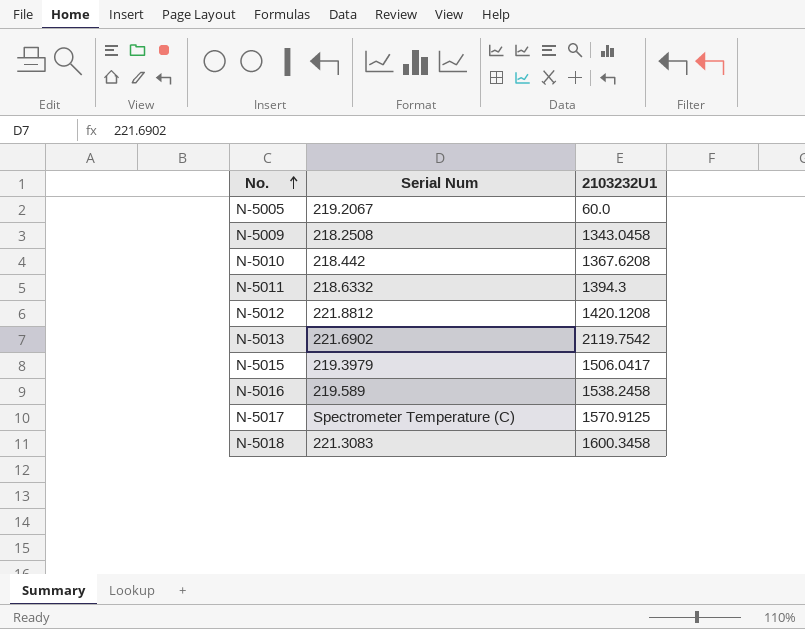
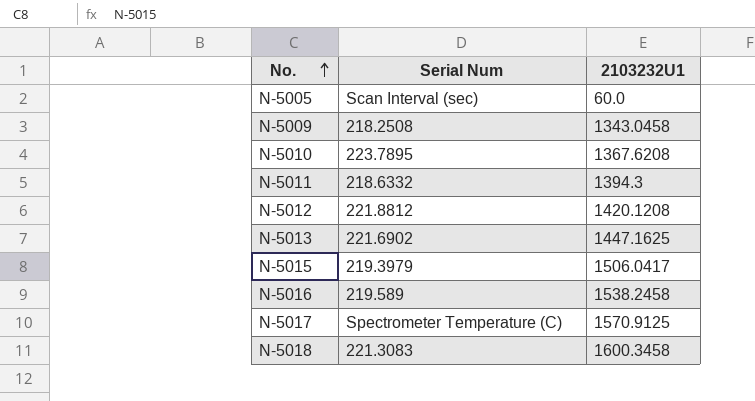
N-5005 | Serial Num: 219.2067 -> Scan Interval (sec)
N-5010 | Serial Num: 218.442 -> 223.7895
N-5013 | 2103232U1: 2119.7542 -> 1447.1625

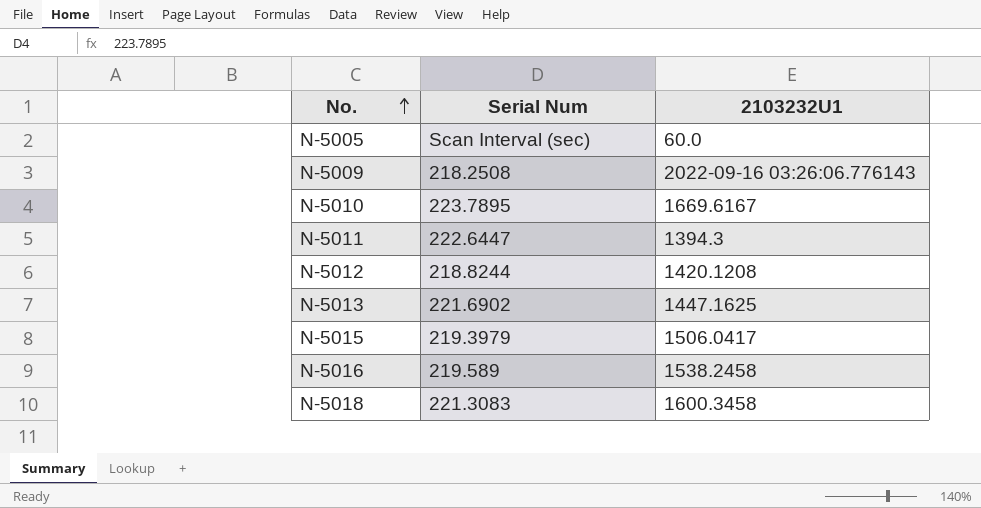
row N-5017: Spectrometer Temperature (C) | 1570.9125 -> none
N-5009 | 2103232U1: 1343.0458 -> 2022-09-16 03:26:06.776143
N-5010 | 2103232U1: 1367.6208 -> 1669.6167
N-5011 | Serial Num: 218.6332 -> 222.6447
N-5012 | Serial Num: 221.8812 -> 218.8244

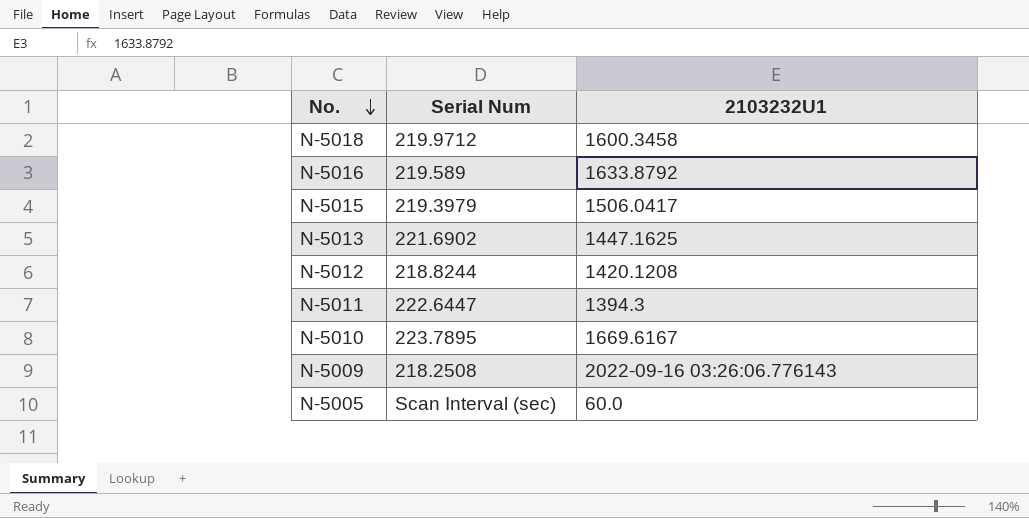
row order: No. ascending -> No. descending
N-5018 | Serial Num: 221.3083 -> 219.9712
N-5016 | 2103232U1: 1538.2458 -> 1633.8792

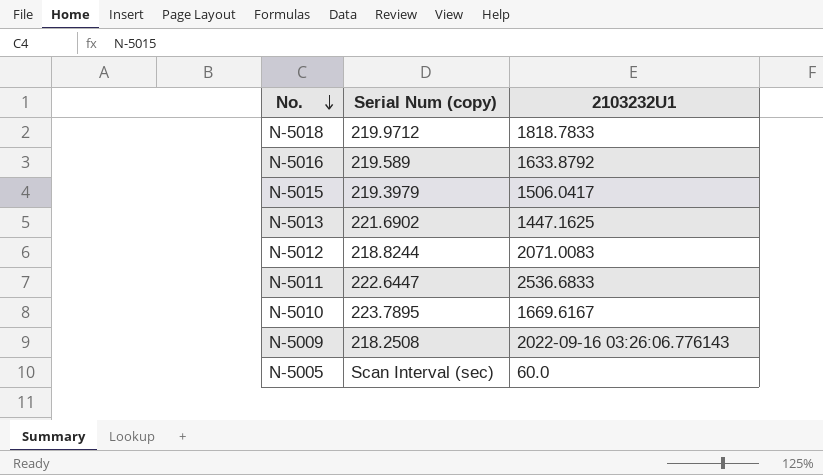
column name: Serial Num -> Serial Num (copy)
N-5018 | 2103232U1: 1600.3458 -> 1818.7833
N-5012 | 2103232U1: 1420.1208 -> 2071.0083
N-5011 | 2103232U1: 1394.3 -> 2536.6833

